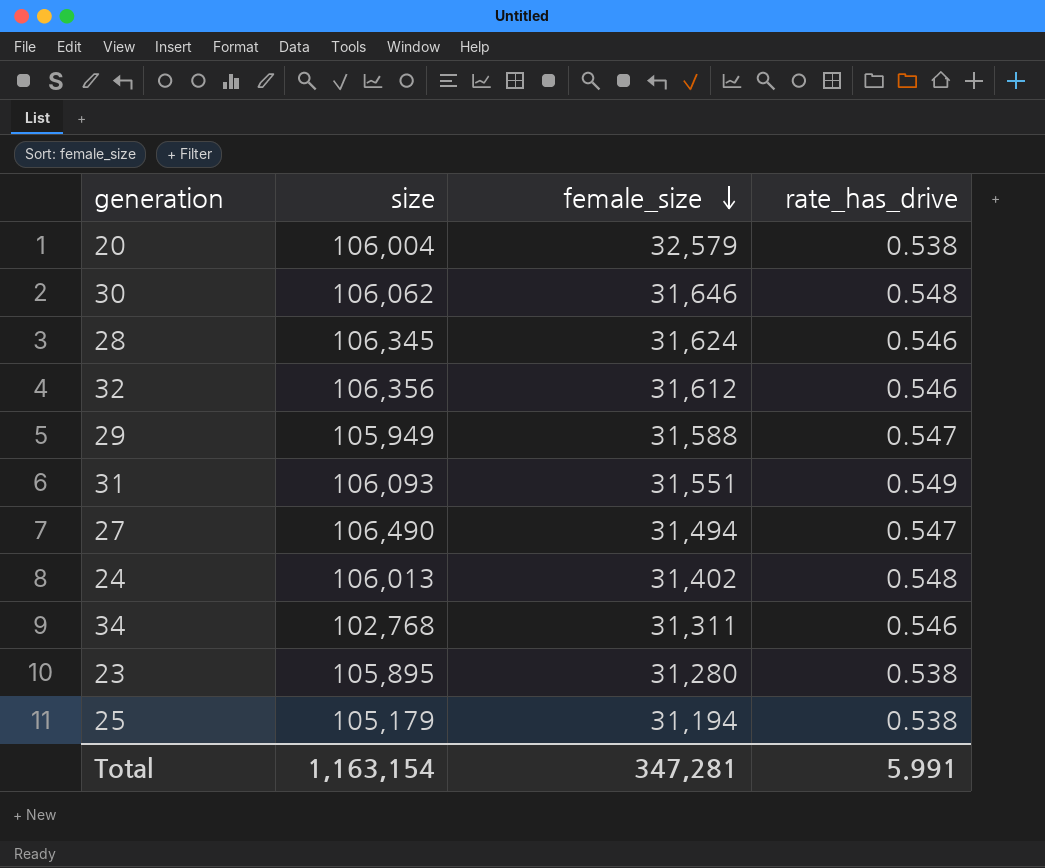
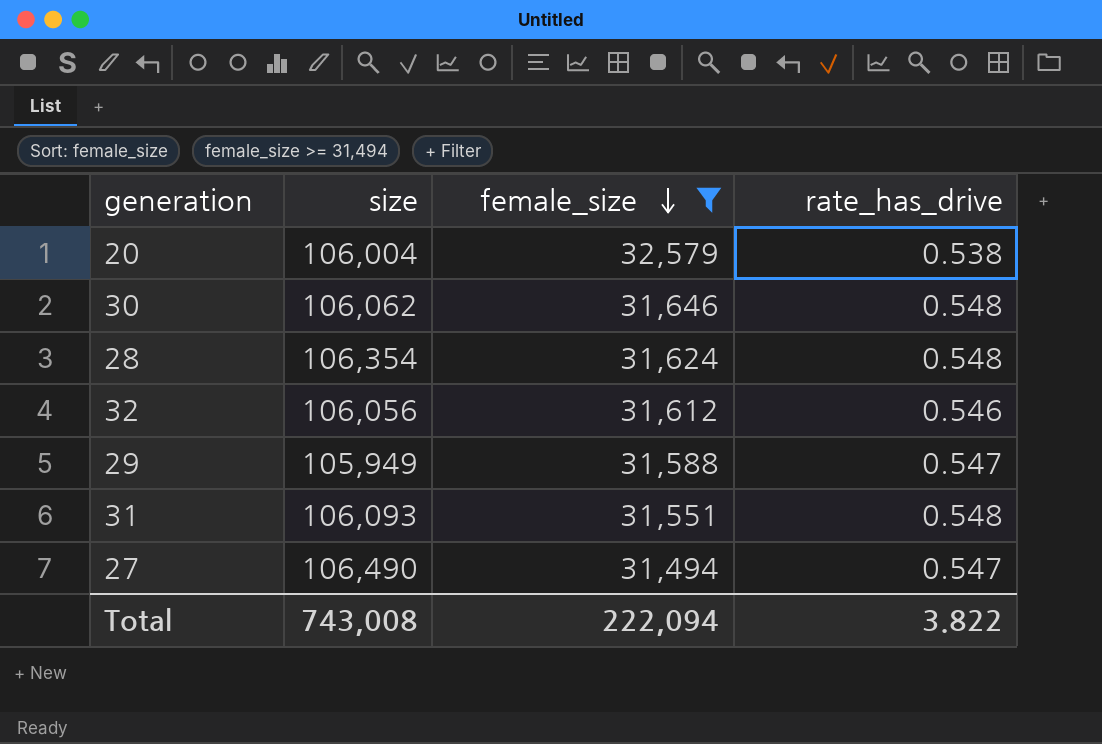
filter: none -> female_size >= 31,494
28 | size: 106,345 -> 106,354
28 | rate_has_drive: 0.546 -> 0.548
32 | size: 106,356 -> 106,056
31 | rate_has_drive: 0.549 -> 0.548
Total | size: 1,163,154 -> 743,008
Total | female_size: 347,281 -> 222,094
Total | rate_has_drive: 5.991 -> 3.822

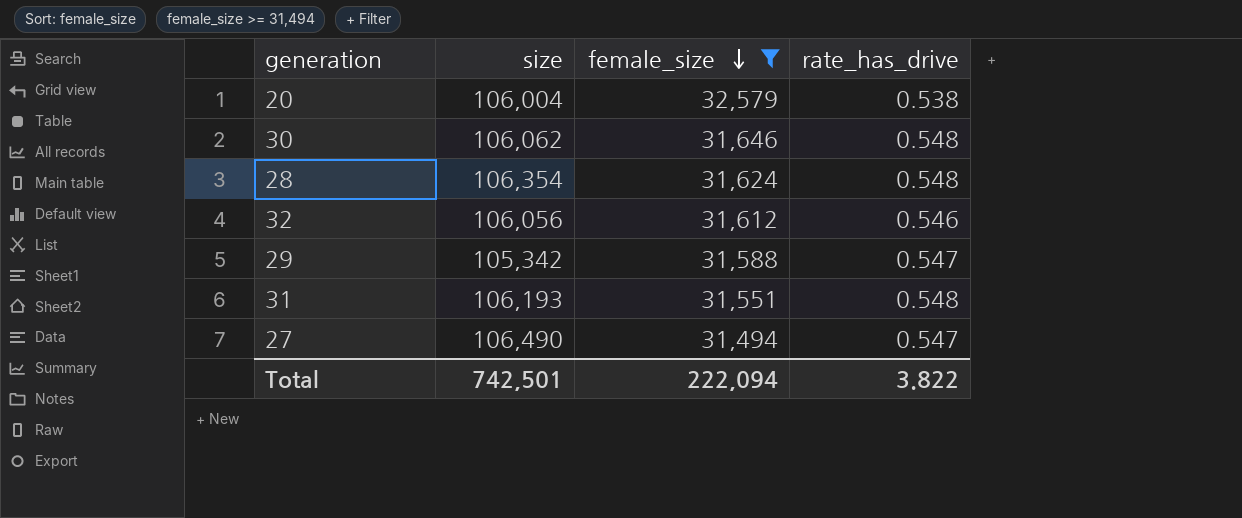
29 | size: 105,949 -> 105,342
31 | size: 106,093 -> 106,193
Total | size: 743,008 -> 742,501

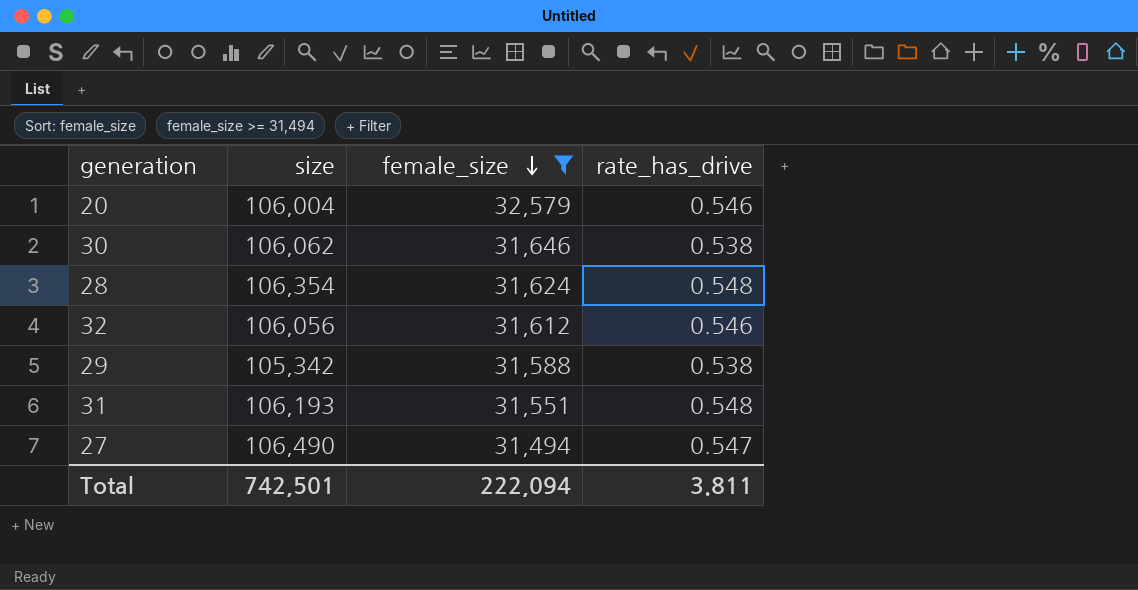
20 | rate_has_drive: 0.538 -> 0.546
30 | rate_has_drive: 0.548 -> 0.538
29 | rate_has_drive: 0.547 -> 0.538
Total | rate_has_drive: 3.822 -> 3.811

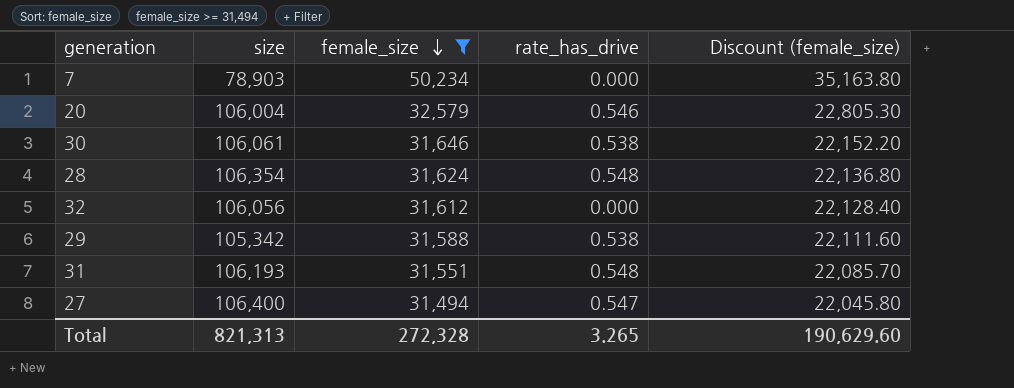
column Discount (female_size) | formula: none -> [female_size] * 0.7
row 7: none -> 78,903 | 50,234 | 0.000 | 35,163.80
30 | size: 106,062 -> 106,061
32 | rate_has_drive: 0.546 -> 0.000
27 | size: 106,490 -> 106,400
Total | size: 742,501 -> 821,313
Total | female_size: 222,094 -> 272,328
Total | rate_has_drive: 3.811 -> 3.265

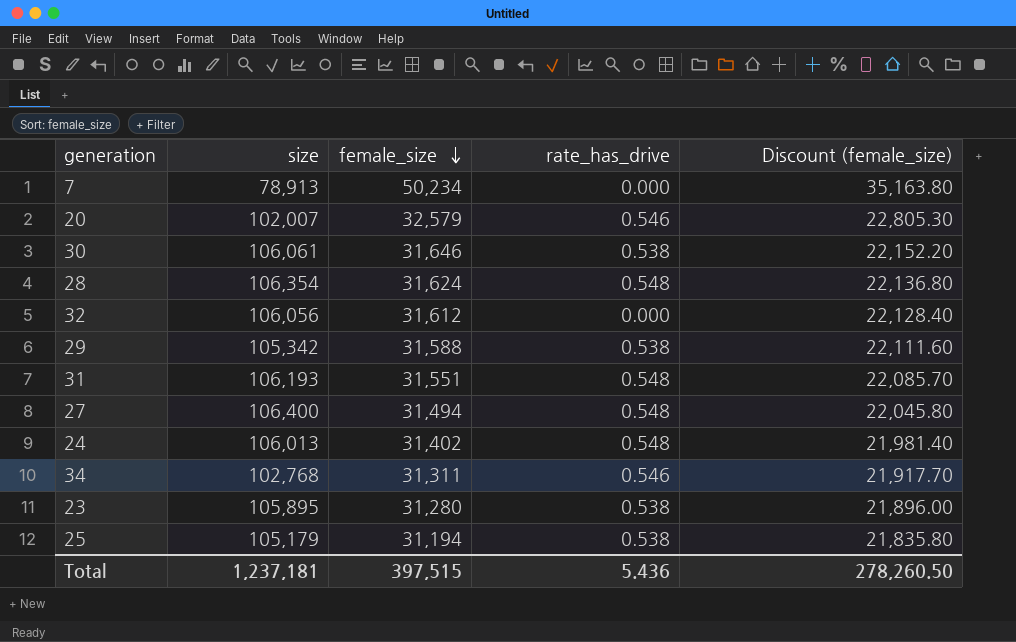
filter: female_size >= 31,494 -> none
7 | size: 78,903 -> 78,913
20 | size: 106,004 -> 102,007
27 | rate_has_drive: 0.547 -> 0.548
Total | size: 821,313 -> 1,237,181
Total | female_size: 272,328 -> 397,515
Total | rate_has_drive: 3.265 -> 5.436
Total | Discount (female_size): 190,629.60 -> 278,260.50

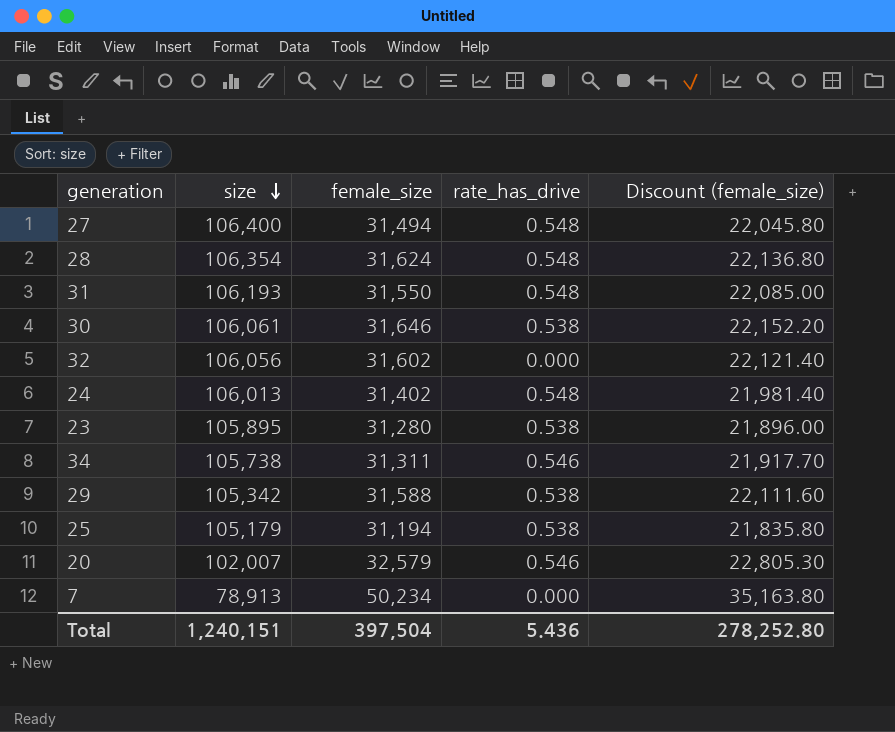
row order: female_size descending -> size descending
31 | female_size: 31,551 -> 31,550
31 | Discount (female_size): 22,085.70 -> 22,085.00
32 | female_size: 31,612 -> 31,602
32 | Discount (female_size): 22,128.40 -> 22,121.40
34 | size: 102,768 -> 105,738
Total | size: 1,237,181 -> 1,240,151
Total | female_size: 397,515 -> 397,504
Total | Discount (female_size): 278,260.50 -> 278,252.80

